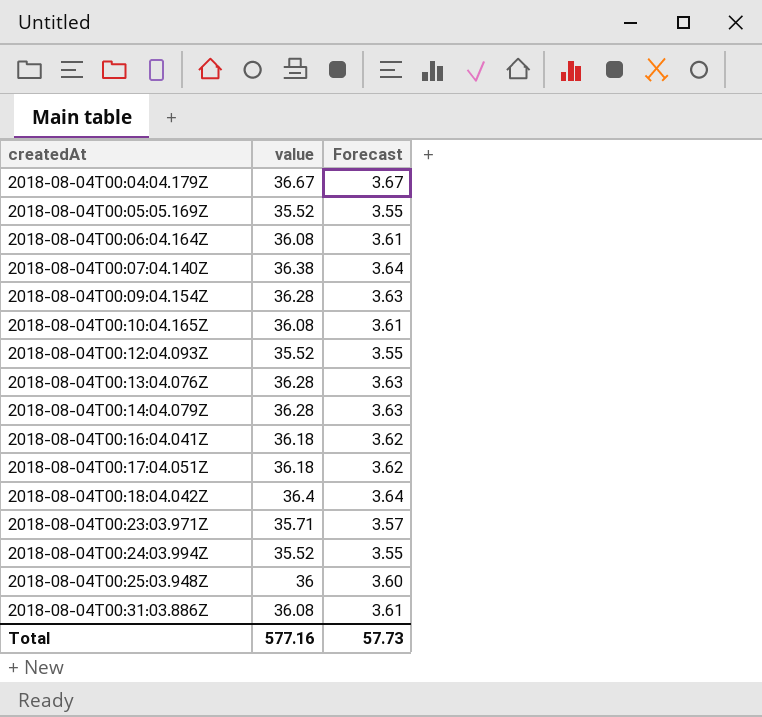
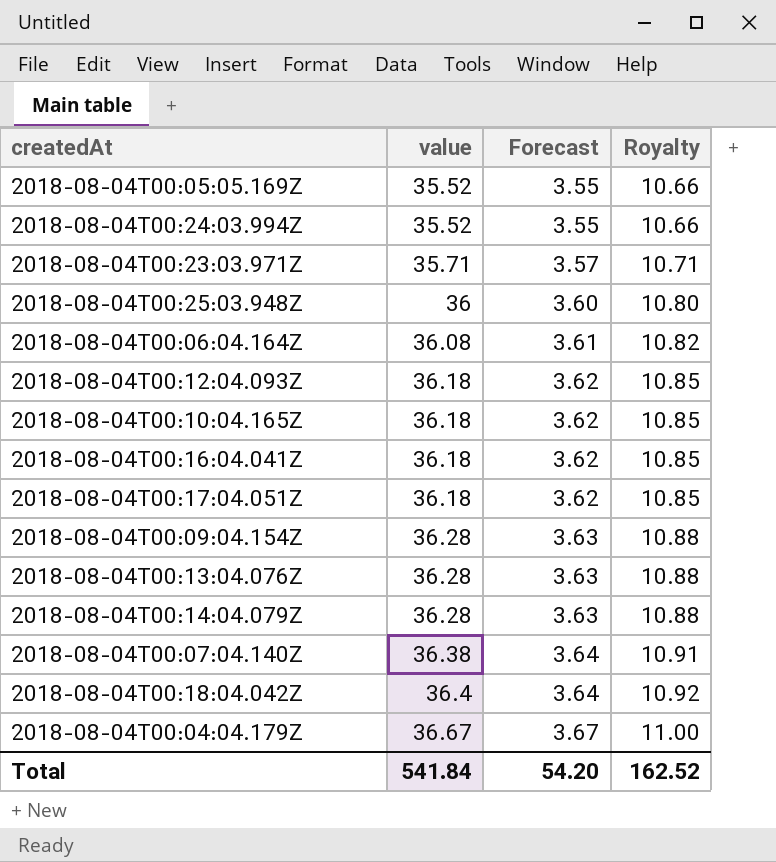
row order: createdAt ascending -> value ascending
column Royalty | formula: none -> [value] * 0.3
row 2018-08-04T00:31:03.886Z: 36.08 | 3.61 -> none
2018-08-04T00:12:04.093Z | value: 35.52 -> 36.18
2018-08-04T00:12:04.093Z | Forecast: 3.55 -> 3.62
2018-08-04T00:10:04.165Z | value: 36.08 -> 36.18
2018-08-04T00:10:04.165Z | Forecast: 3.61 -> 3.62
Total | value: 577.16 -> 541.84
Total | Forecast: 57.73 -> 54.20

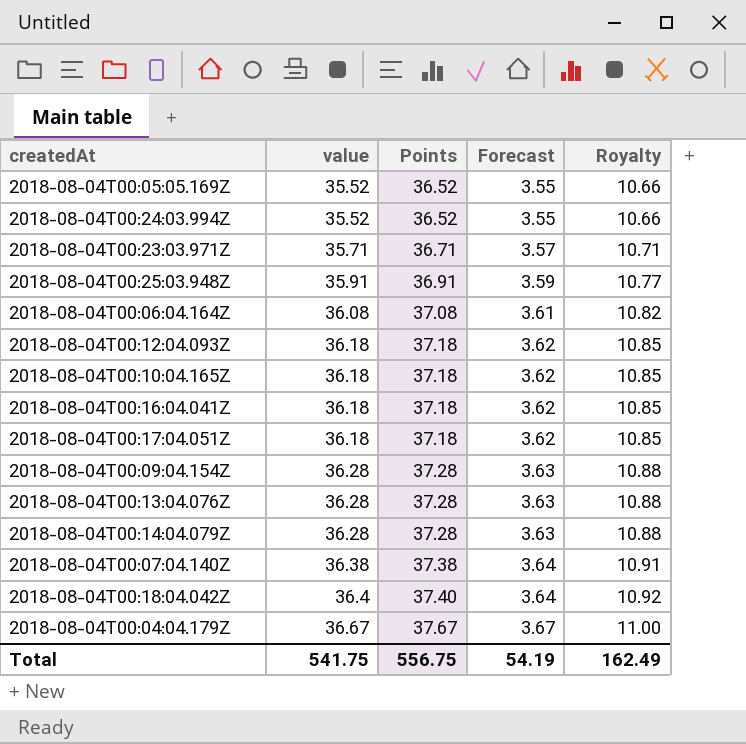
column Points | formula: none -> [value] + 1
2018-08-04T00:25:03.948Z | value: 36 -> 35.91
2018-08-04T00:25:03.948Z | Forecast: 3.60 -> 3.59
2018-08-04T00:25:03.948Z | Royalty: 10.80 -> 10.77
Total | value: 541.84 -> 541.75
Total | Forecast: 54.20 -> 54.19
Total | Royalty: 162.52 -> 162.49

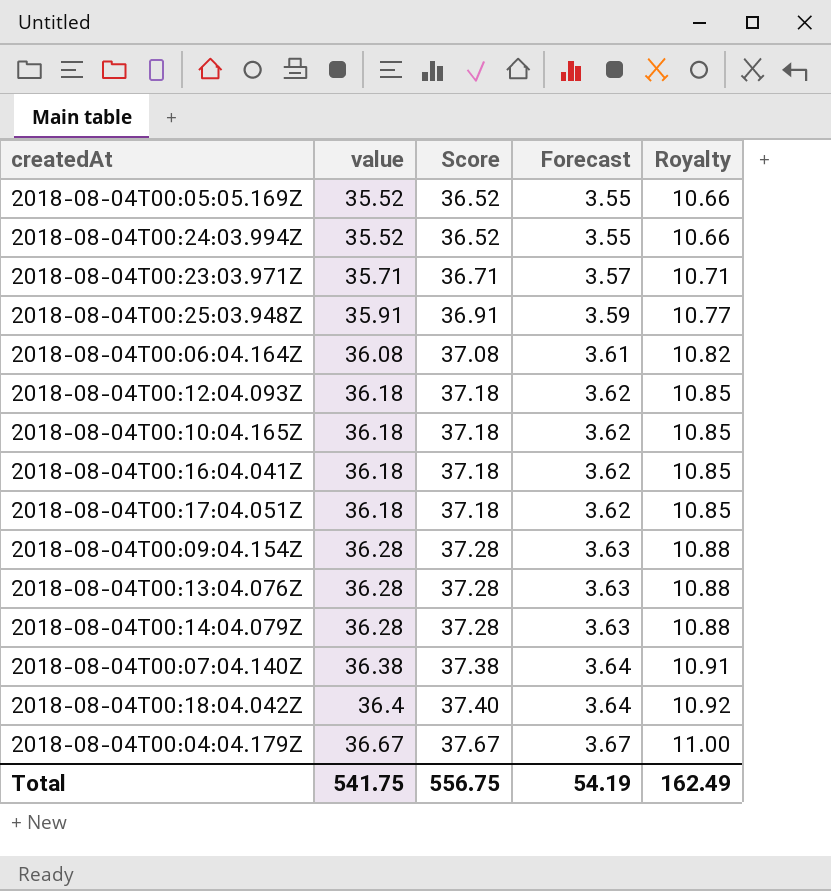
column name: Points -> Score

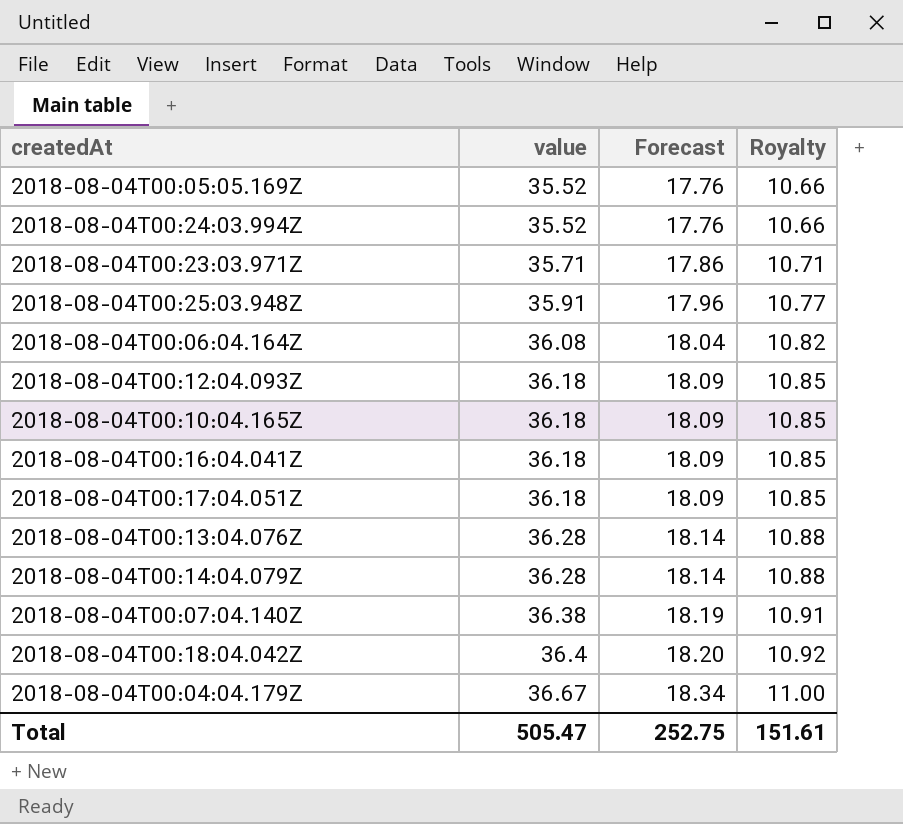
column Score | formula: [value] + 1 -> none
column Forecast | formula: [value] * 0.1 -> [value] * 0.5
row 2018-08-04T00:09:04.154Z: 36.28 | 37.28 | 3.63 | 10.88 -> none
Total | value: 541.75 -> 505.47
Total | Forecast: 54.19 -> 252.75
Total | Royalty: 162.49 -> 151.61

